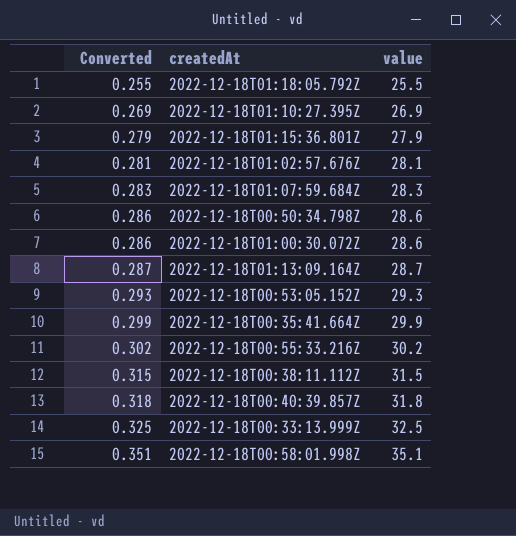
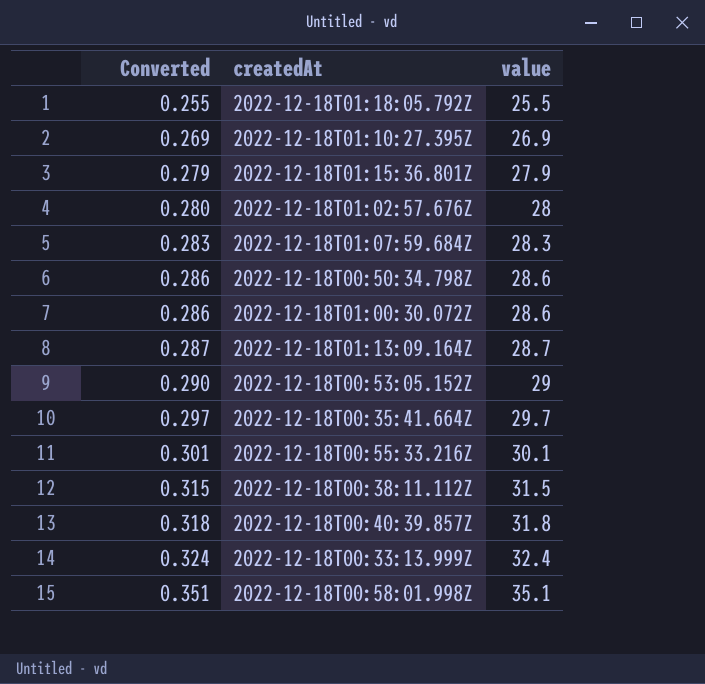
2022-12-18T01:02:57.676Z | Converted: 0.281 -> 0.280
2022-12-18T01:02:57.676Z | value: 28.1 -> 28
2022-12-18T00:53:05.152Z | Converted: 0.293 -> 0.290
2022-12-18T00:53:05.152Z | value: 29.3 -> 29
2022-12-18T00:35:41.664Z | Converted: 0.299 -> 0.297
2022-12-18T00:35:41.664Z | value: 29.9 -> 29.7
2022-12-18T00:55:33.216Z | Converted: 0.302 -> 0.301
2022-12-18T00:55:33.216Z | value: 30.2 -> 30.1
2022-12-18T00:33:13.999Z | Converted: 0.325 -> 0.324
2022-12-18T00:33:13.999Z | value: 32.5 -> 32.4

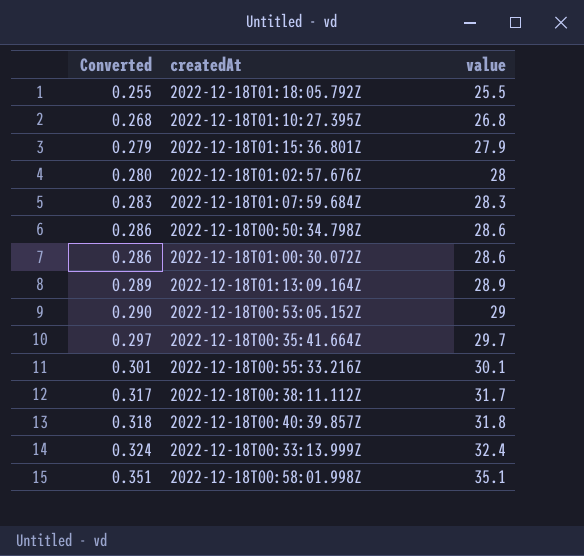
2022-12-18T01:10:27.395Z | Converted: 0.269 -> 0.268
2022-12-18T01:10:27.395Z | value: 26.9 -> 26.8
2022-12-18T01:13:09.164Z | Converted: 0.287 -> 0.289
2022-12-18T01:13:09.164Z | value: 28.7 -> 28.9
2022-12-18T00:38:11.112Z | Converted: 0.315 -> 0.317
2022-12-18T00:38:11.112Z | value: 31.5 -> 31.7

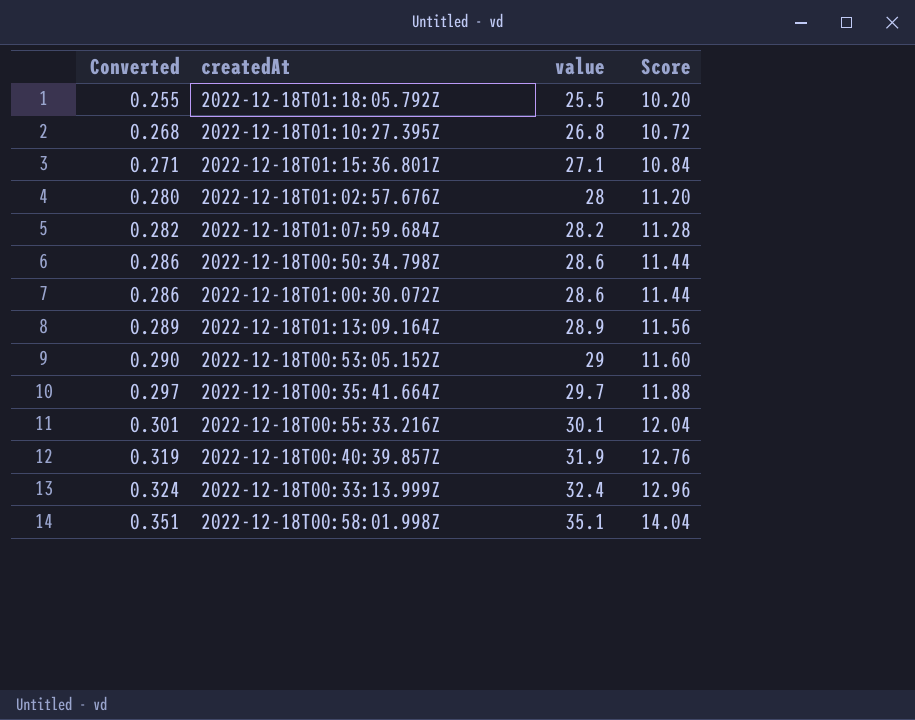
column Score | formula: none -> [value] * 0.4
row 2022-12-18T00:38:11.112Z: 0.317 | 31.7 -> none
2022-12-18T01:15:36.801Z | Converted: 0.279 -> 0.271
2022-12-18T01:15:36.801Z | value: 27.9 -> 27.1
2022-12-18T01:07:59.684Z | Converted: 0.283 -> 0.282
2022-12-18T01:07:59.684Z | value: 28.3 -> 28.2
2022-12-18T00:40:39.857Z | Converted: 0.318 -> 0.319
2022-12-18T00:40:39.857Z | value: 31.8 -> 31.9

